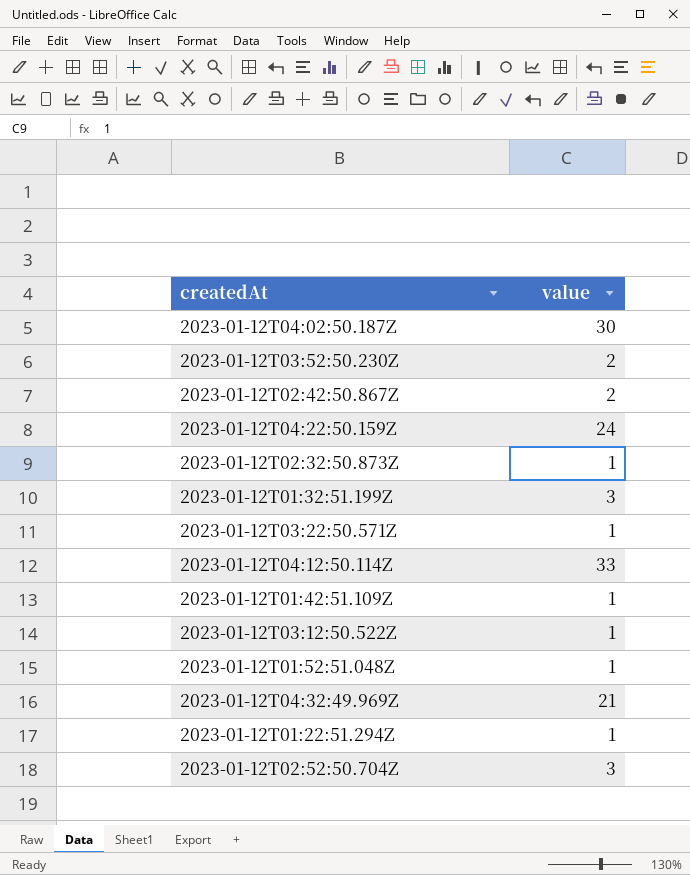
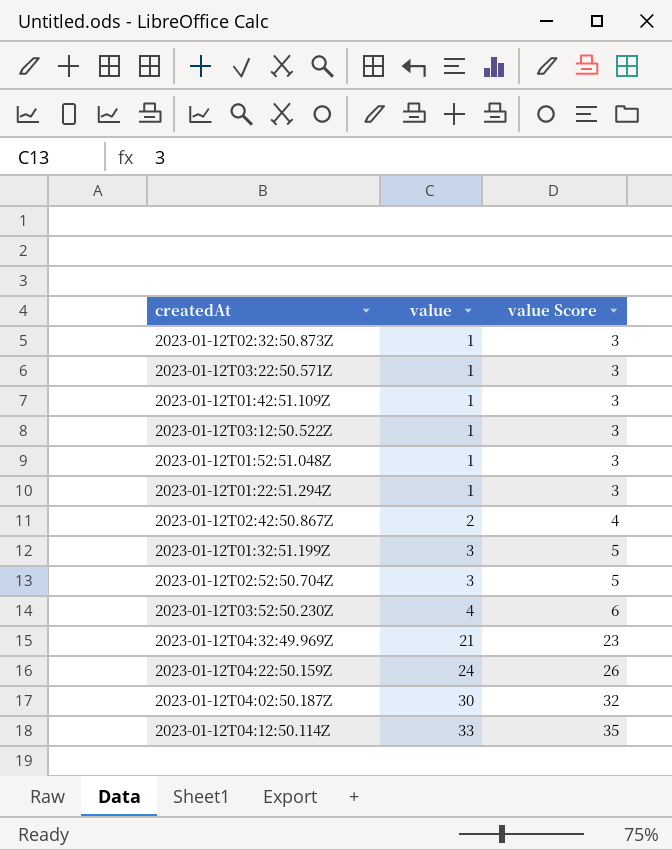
row order: none -> value ascending
column value Score | formula: none -> [value] + 2
2023-01-12T03:52:50.230Z | value: 2 -> 4

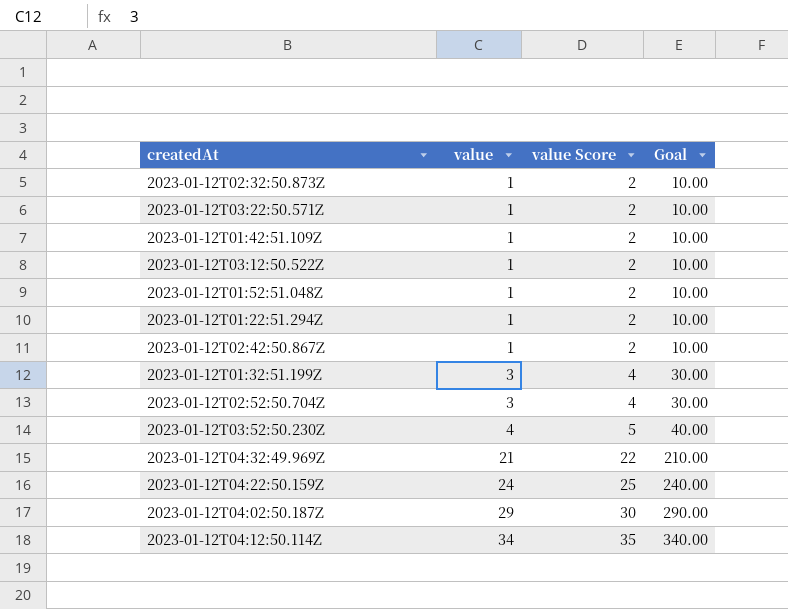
column value Score | formula: [value] + 2 -> [value] + 1
column Goal | formula: none -> [value] * 10
2023-01-12T02:42:50.867Z | value: 2 -> 1
2023-01-12T04:02:50.187Z | value: 30 -> 29
2023-01-12T04:12:50.114Z | value: 33 -> 34

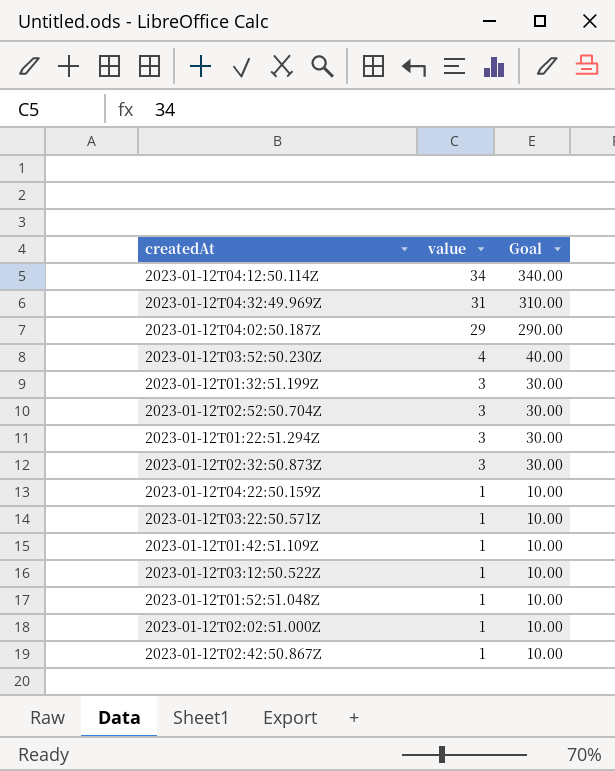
row order: value ascending -> value descending
column value Score | formula: [value] + 1 -> none
2023-01-12T04:32:49.969Z | value: 21 -> 31
2023-01-12T04:32:49.969Z | Goal: 210.00 -> 310.00
2023-01-12T01:22:51.294Z | value: 1 -> 3
2023-01-12T01:22:51.294Z | Goal: 10.00 -> 30.00
2023-01-12T02:32:50.873Z | value: 1 -> 3
2023-01-12T02:32:50.873Z | Goal: 10.00 -> 30.00
2023-01-12T04:22:50.159Z | value: 24 -> 1
2023-01-12T04:22:50.159Z | Goal: 240.00 -> 10.00
row 2023-01-12T02:02:51.000Z: none -> 1 | 10.00

